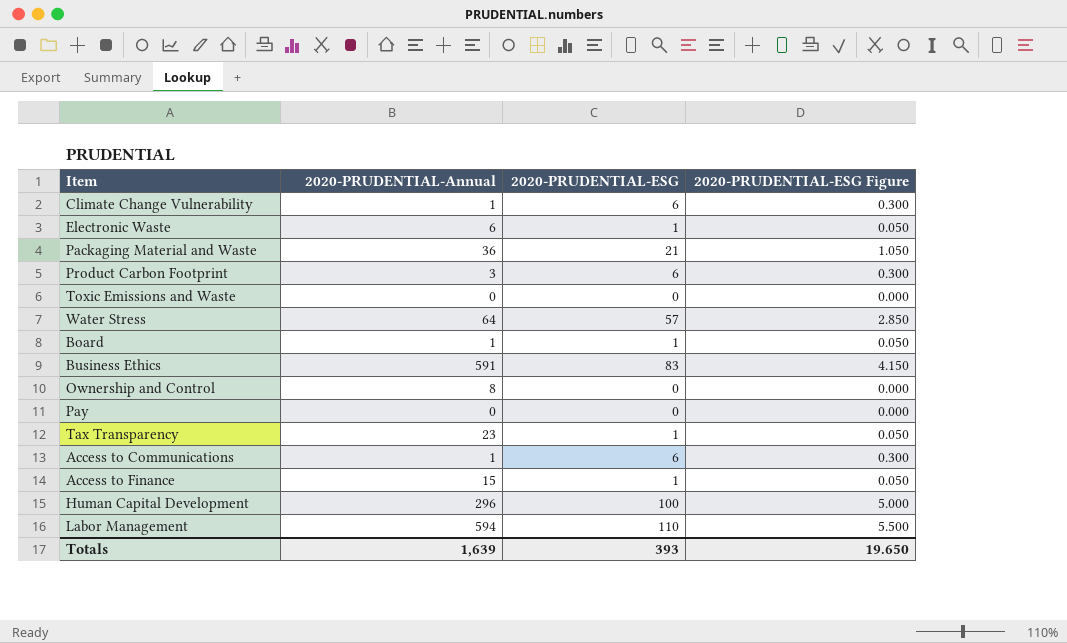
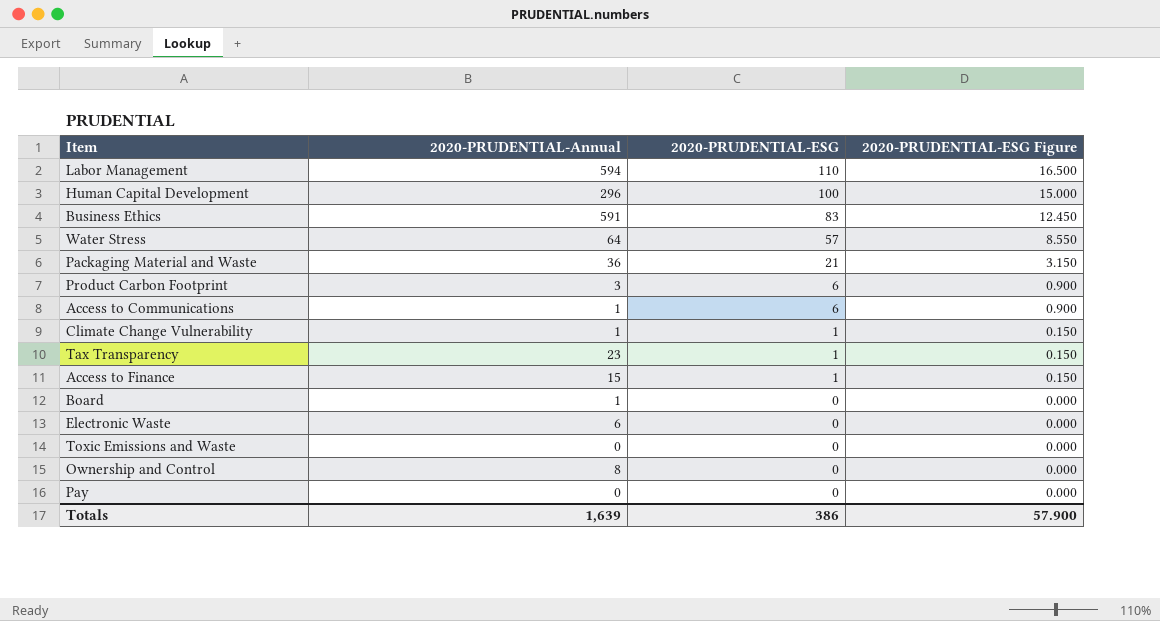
row order: none -> 2020-PRUDENTIAL-ESG descending
column 2020-PRUDENTIAL-ESG Figure | formula: [2020-PRUDENTIAL-ESG] * 0.05 -> [2020-PRUDENTIAL-ESG] * 0.15
Climate Change Vulnerability | 2020-PRUDENTIAL-ESG: 6 -> 1
Board | 2020-PRUDENTIAL-ESG: 1 -> 0
Electronic Waste | 2020-PRUDENTIAL-ESG: 1 -> 0
Totals | 2020-PRUDENTIAL-ESG: 393 -> 386
Totals | 2020-PRUDENTIAL-ESG Figure: 19.650 -> 57.900

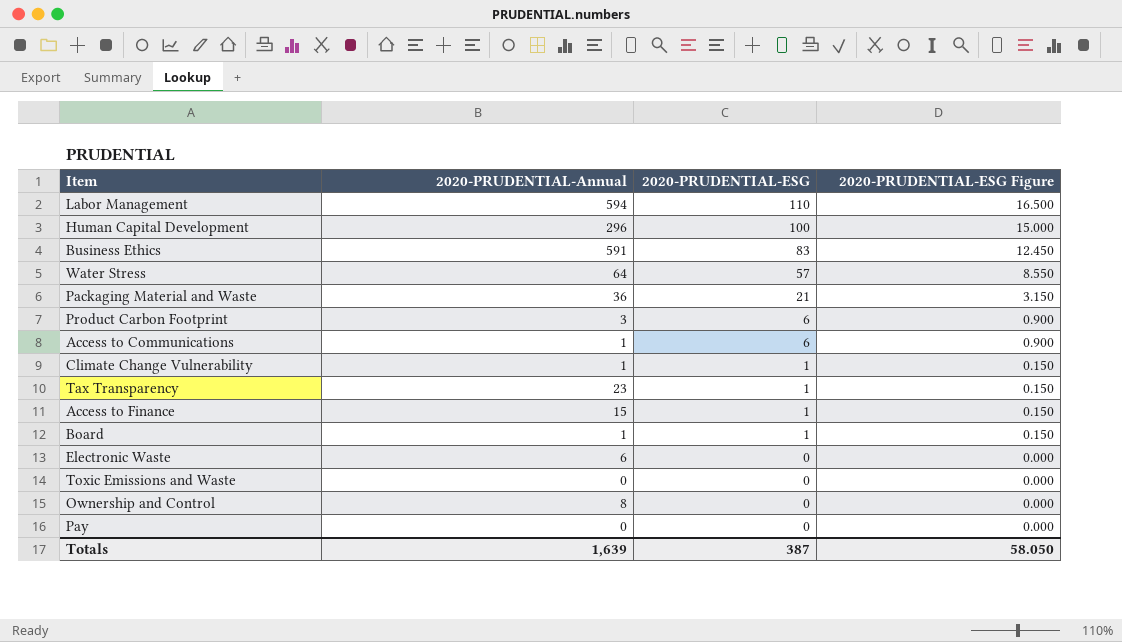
Board | 2020-PRUDENTIAL-ESG: 0 -> 1
Board | 2020-PRUDENTIAL-ESG Figure: 0.000 -> 0.150
Totals | 2020-PRUDENTIAL-ESG: 386 -> 387
Totals | 2020-PRUDENTIAL-ESG Figure: 57.900 -> 58.050

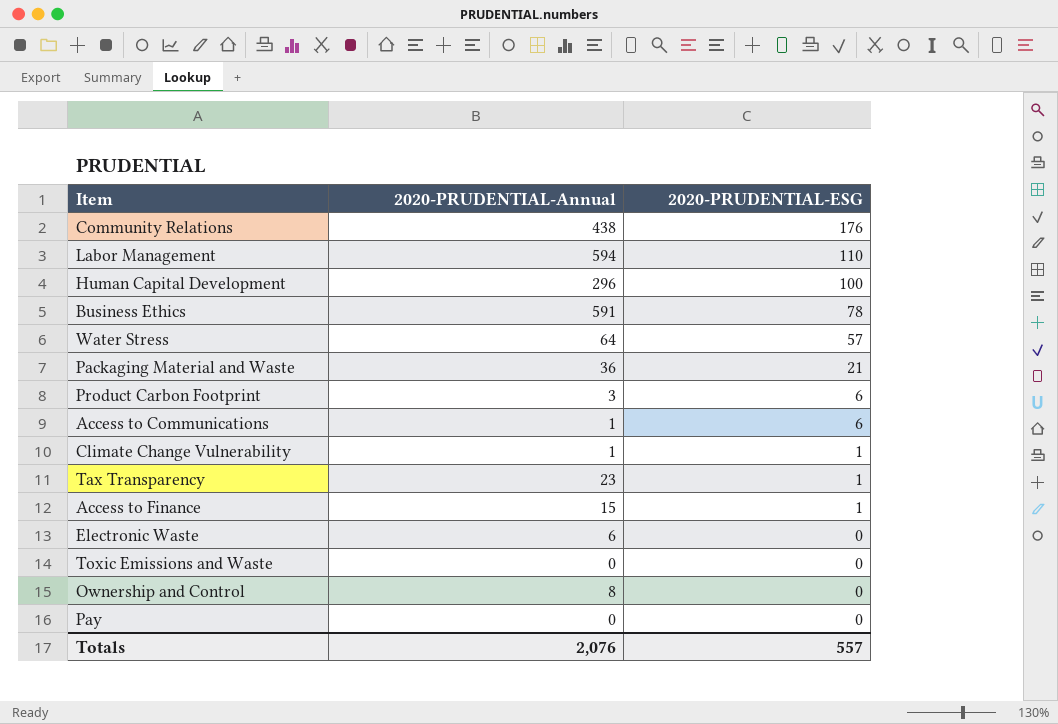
column 2020-PRUDENTIAL-ESG Figure | formula: [2020-PRUDENTIAL-ESG] * 0.15 -> none
row Board: 1 | 1 | 0.150 -> none
row Community Relations: none -> 438 | 176
Business Ethics | 2020-PRUDENTIAL-ESG: 83 -> 78
Totals | 2020-PRUDENTIAL-Annual: 1,639 -> 2,076
Totals | 2020-PRUDENTIAL-ESG: 387 -> 557

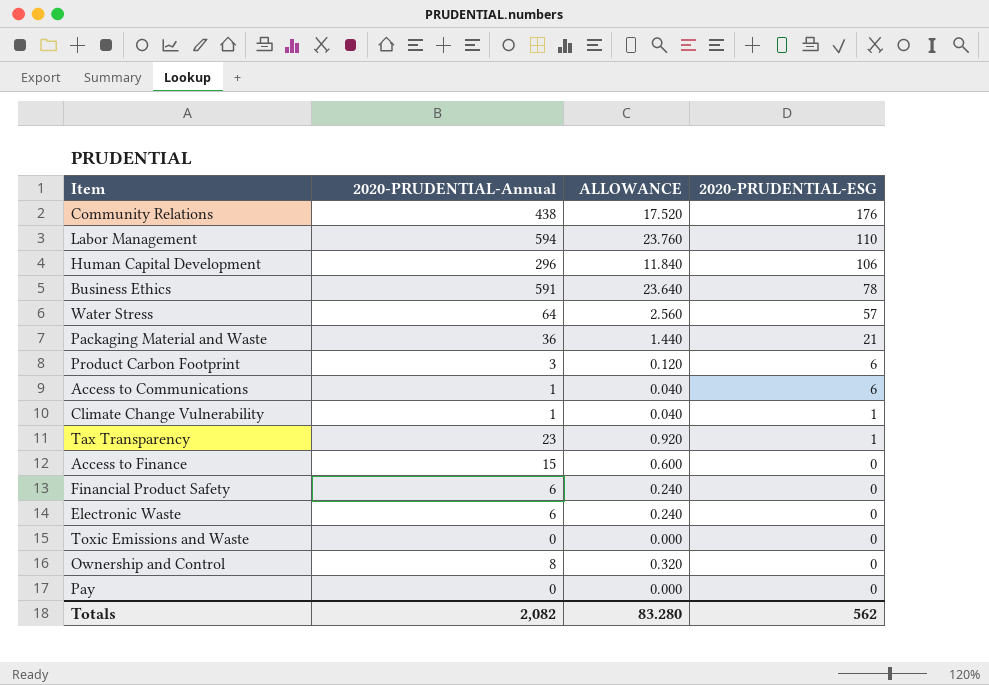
column ALLOWANCE | formula: none -> [2020-PRUDENTIAL-Annual] * 0.04
Human Capital Development | 2020-PRUDENTIAL-ESG: 100 -> 106
Access to Finance | 2020-PRUDENTIAL-ESG: 1 -> 0
row Financial Product Safety: none -> 6 | 0.240 | 0
Totals | 2020-PRUDENTIAL-Annual: 2,076 -> 2,082
Totals | 2020-PRUDENTIAL-ESG: 557 -> 562

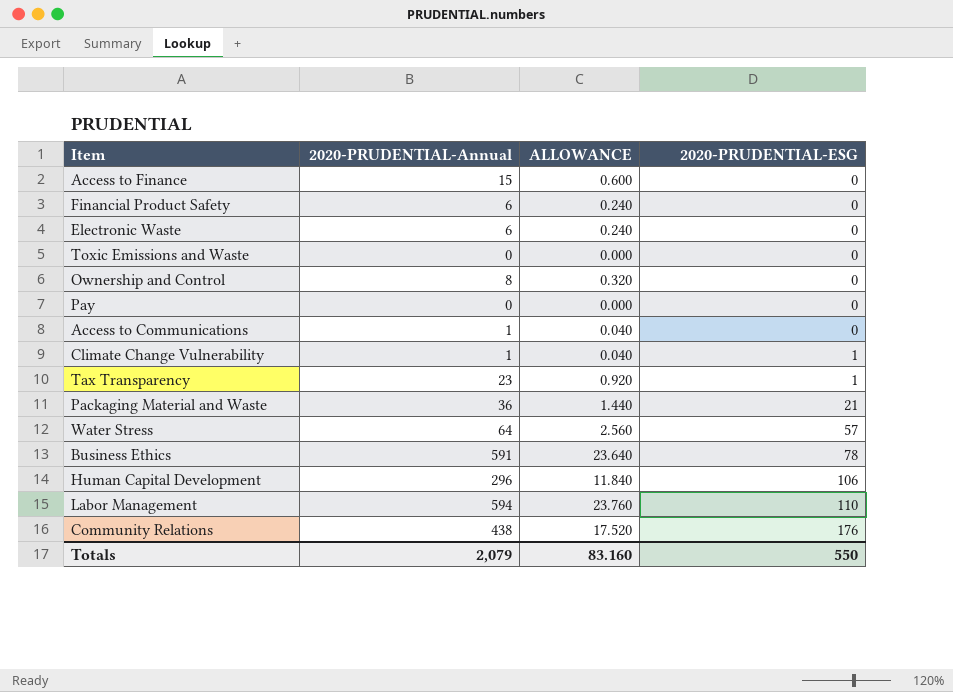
row order: 2020-PRUDENTIAL-ESG descending -> 2020-PRUDENTIAL-ESG ascending
row Product Carbon Footprint: 3 | 0.120 | 6 -> none
Access to Communications | 2020-PRUDENTIAL-ESG: 6 -> 0
Totals | 2020-PRUDENTIAL-Annual: 2,082 -> 2,079
Totals | ALLOWANCE: 83.280 -> 83.160
Totals | 2020-PRUDENTIAL-ESG: 562 -> 550

